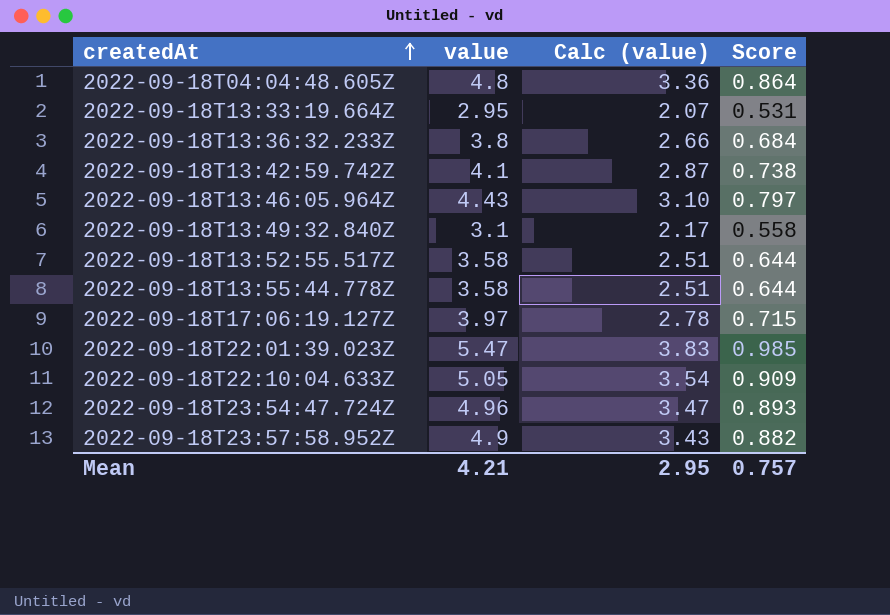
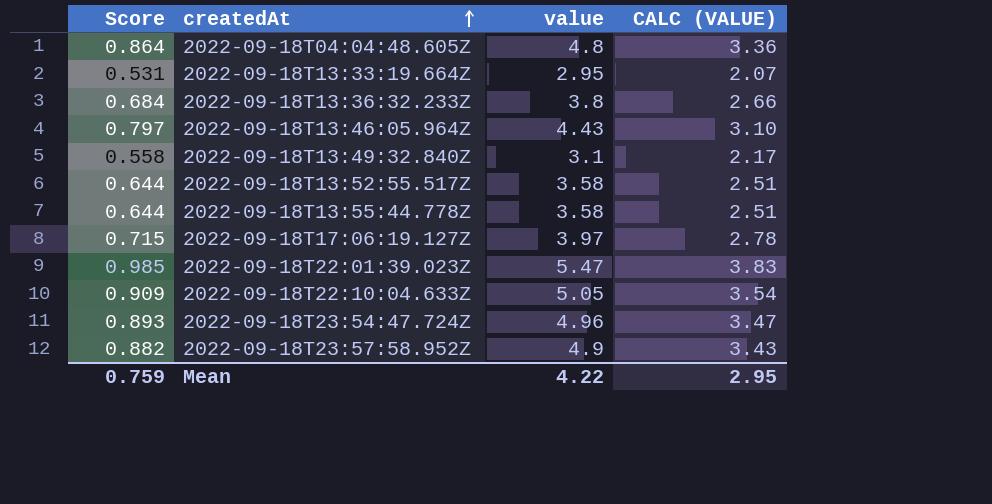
column Score | position: 4 -> 1
column name: Calc (value) -> CALC (VALUE)
row 2022-09-18T13:42:59.742Z: 4.1 | 2.87 | 0.738 -> none
Mean | Score: 0.757 -> 0.759
Mean | value: 4.21 -> 4.22

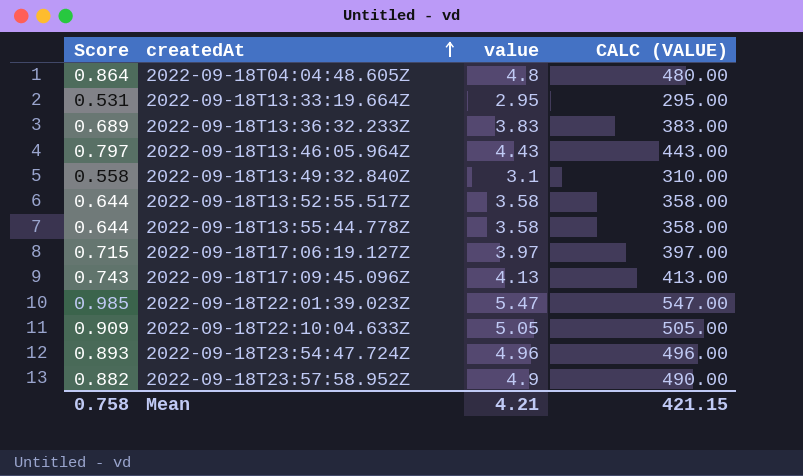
column CALC (VALUE) | formula: [value] * 0.7 -> [value] * 100
2022-09-18T13:36:32.233Z | Score: 0.684 -> 0.689
2022-09-18T13:36:32.233Z | value: 3.8 -> 3.83
row 2022-09-18T17:09:45.096Z: none -> 0.743 | 4.13 | 413.00
Mean | Score: 0.759 -> 0.758
Mean | value: 4.22 -> 4.21
Mean | CALC (VALUE): 2.95 -> 421.15

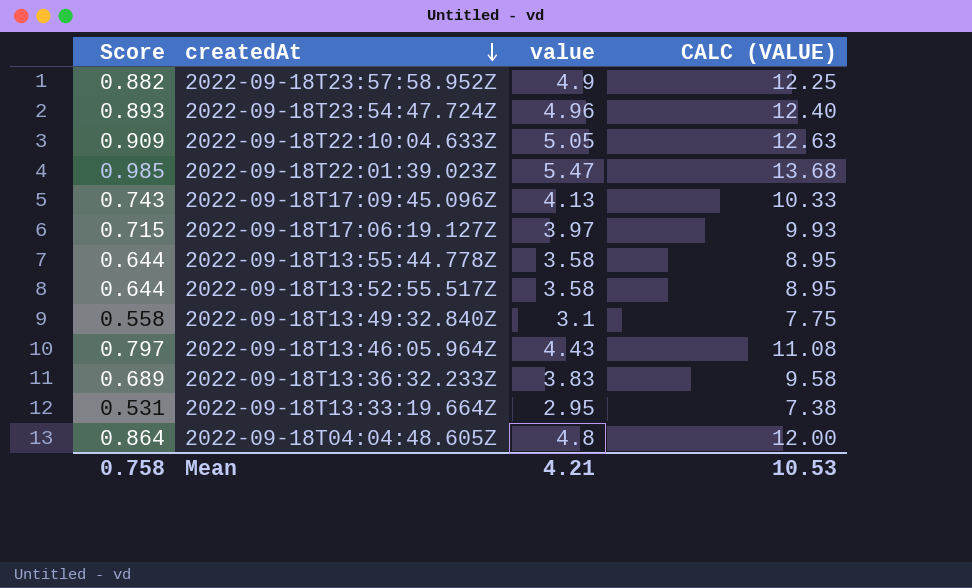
row order: createdAt ascending -> createdAt descending
column CALC (VALUE) | formula: [value] * 100 -> [value] * 2.5
Mean | CALC (VALUE): 421.15 -> 10.53

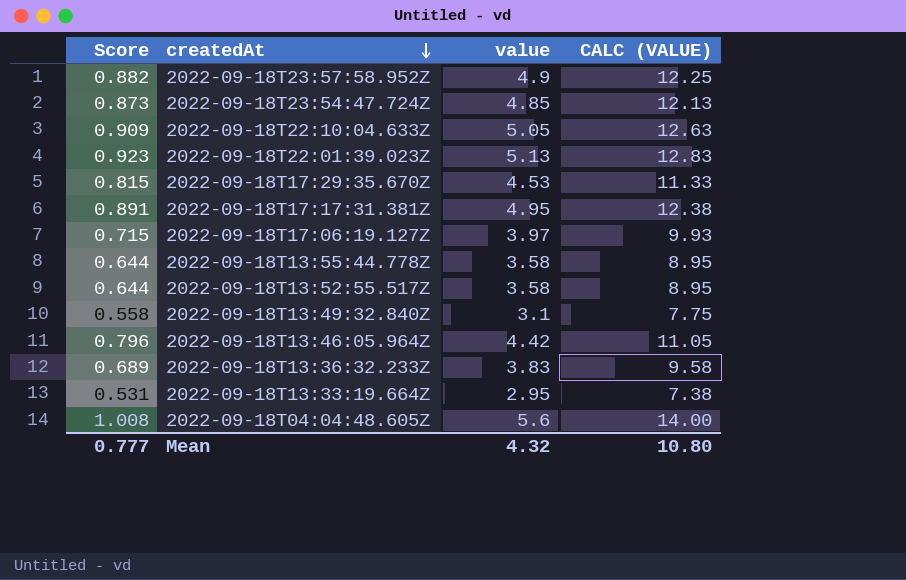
row 2022-09-18T17:09:45.096Z: 0.743 | 4.13 | 10.33 -> none
2022-09-18T23:54:47.724Z | Score: 0.893 -> 0.873
2022-09-18T23:54:47.724Z | value: 4.96 -> 4.85
2022-09-18T23:54:47.724Z | CALC (VALUE): 12.40 -> 12.13
2022-09-18T22:01:39.023Z | Score: 0.985 -> 0.923
2022-09-18T22:01:39.023Z | value: 5.47 -> 5.13
2022-09-18T22:01:39.023Z | CALC (VALUE): 13.68 -> 12.83
row 2022-09-18T17:29:35.670Z: none -> 0.815 | 4.53 | 11.33
row 2022-09-18T17:17:31.381Z: none -> 0.891 | 4.95 | 12.38
2022-09-18T13:46:05.964Z | Score: 0.797 -> 0.796
2022-09-18T13:46:05.964Z | value: 4.43 -> 4.42
2022-09-18T13:46:05.964Z | CALC (VALUE): 11.08 -> 11.05
2022-09-18T04:04:48.605Z | Score: 0.864 -> 1.008
2022-09-18T04:04:48.605Z | value: 4.8 -> 5.6
2022-09-18T04:04:48.605Z | CALC (VALUE): 12.00 -> 14.00
Mean | Score: 0.758 -> 0.777
Mean | value: 4.21 -> 4.32
Mean | CALC (VALUE): 10.53 -> 10.80

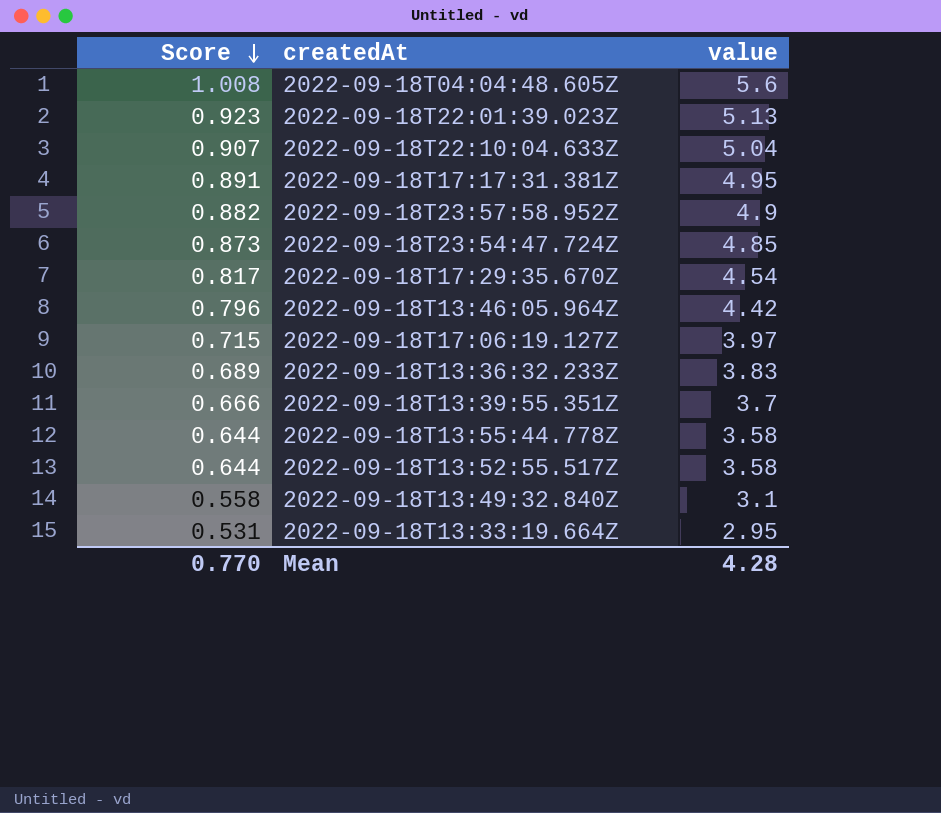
row order: createdAt descending -> Score descending
column CALC (VALUE) | formula: [value] * 2.5 -> none
2022-09-18T22:10:04.633Z | Score: 0.909 -> 0.907
2022-09-18T22:10:04.633Z | value: 5.05 -> 5.04
2022-09-18T17:29:35.670Z | Score: 0.815 -> 0.817
2022-09-18T17:29:35.670Z | value: 4.53 -> 4.54
row 2022-09-18T13:39:55.351Z: none -> 0.666 | 3.7
Mean | Score: 0.777 -> 0.770
Mean | value: 4.32 -> 4.28

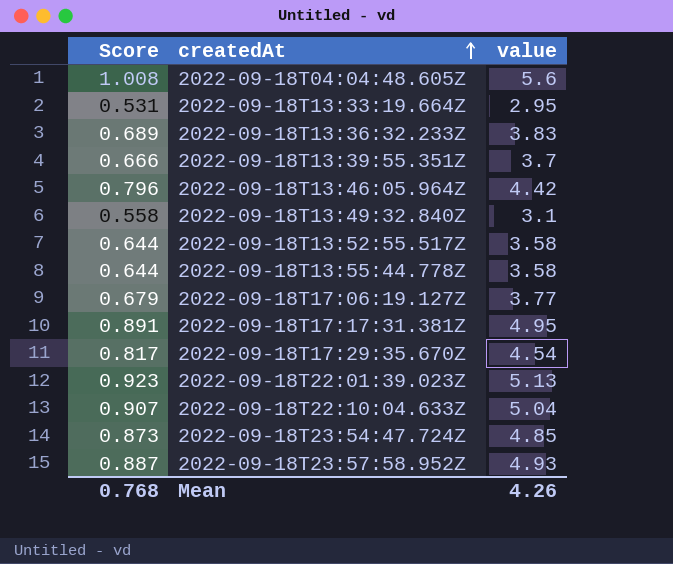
row order: Score descending -> createdAt ascending
2022-09-18T17:06:19.127Z | Score: 0.715 -> 0.679
2022-09-18T17:06:19.127Z | value: 3.97 -> 3.77
2022-09-18T23:57:58.952Z | Score: 0.882 -> 0.887
2022-09-18T23:57:58.952Z | value: 4.9 -> 4.93
Mean | Score: 0.770 -> 0.768
Mean | value: 4.28 -> 4.26

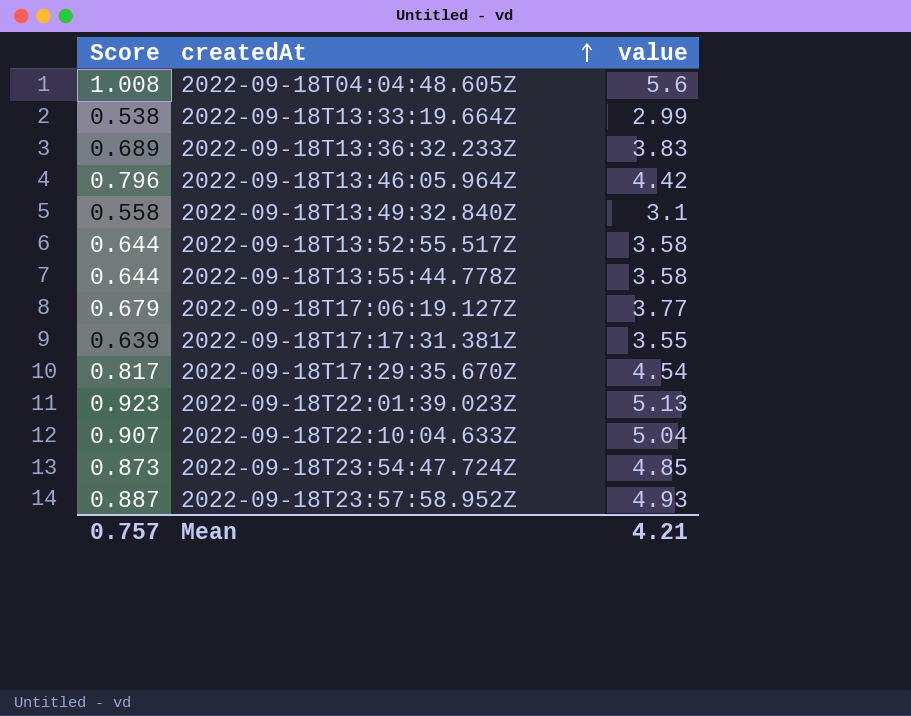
row 2022-09-18T13:39:55.351Z: 0.666 | 3.7 -> none
2022-09-18T13:33:19.664Z | Score: 0.531 -> 0.538
2022-09-18T13:33:19.664Z | value: 2.95 -> 2.99
2022-09-18T17:17:31.381Z | Score: 0.891 -> 0.639
2022-09-18T17:17:31.381Z | value: 4.95 -> 3.55
Mean | Score: 0.768 -> 0.757
Mean | value: 4.26 -> 4.21

